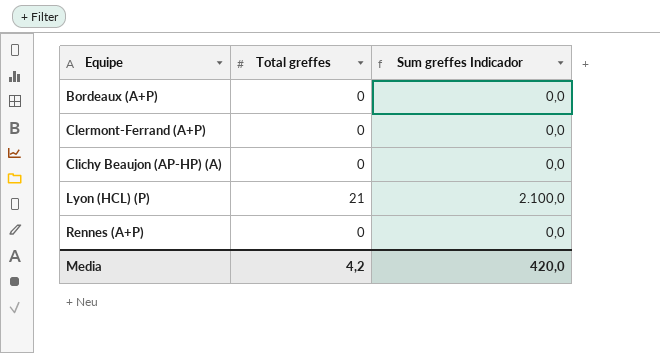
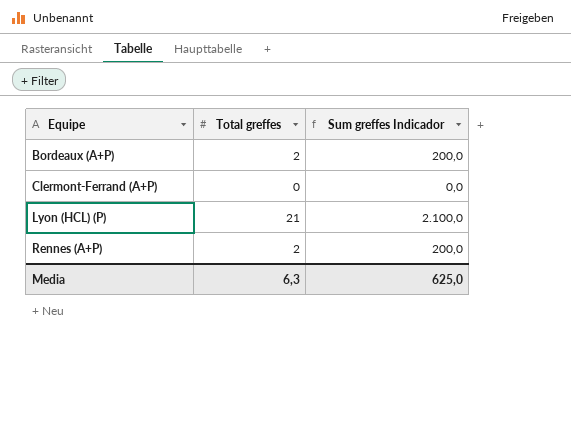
row Clichy Beaujon (AP-HP) (A): 0 | 0,0 -> none
Bordeaux (A+P) | Total greffes: 0 -> 2
Bordeaux (A+P) | Sum greffes Indicador: 0,0 -> 200,0
Rennes (A+P) | Total greffes: 0 -> 2
Rennes (A+P) | Sum greffes Indicador: 0,0 -> 200,0
Media | Total greffes: 4,2 -> 6,3
Media | Sum greffes Indicador: 420,0 -> 625,0

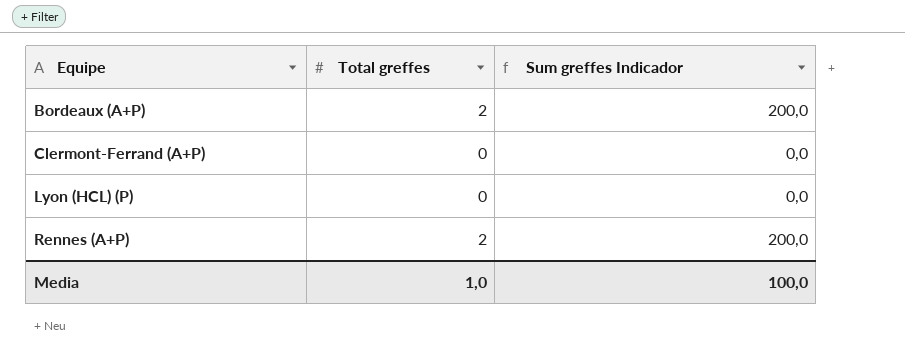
Lyon (HCL) (P) | Total greffes: 21 -> 0
Lyon (HCL) (P) | Sum greffes Indicador: 2.100,0 -> 0,0
Media | Total greffes: 6,3 -> 1,0
Media | Sum greffes Indicador: 625,0 -> 100,0

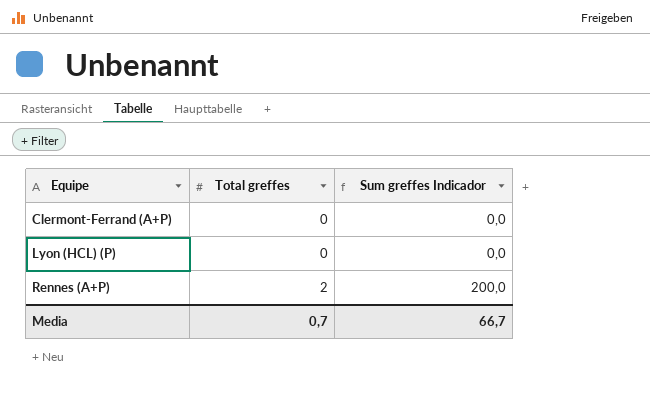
row Bordeaux (A+P): 2 | 200,0 -> none
Media | Total greffes: 1,0 -> 0,7
Media | Sum greffes Indicador: 100,0 -> 66,7

